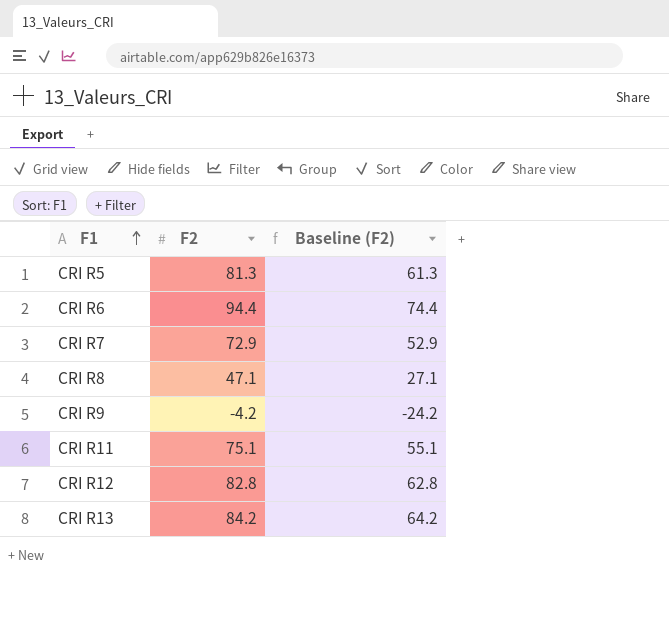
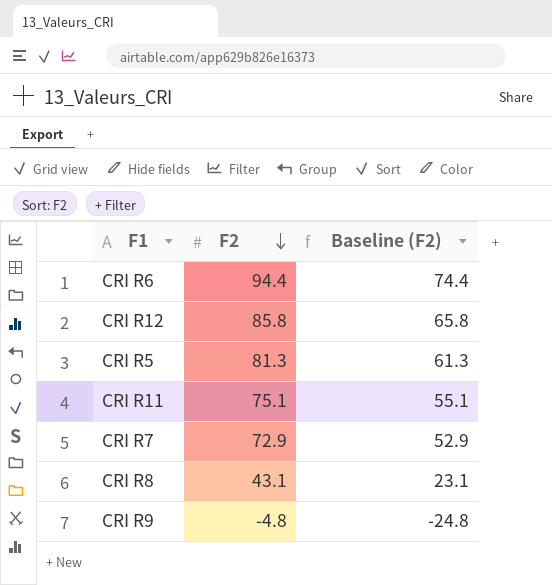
row order: F1 ascending -> F2 descending
row CRI R13: 84.2 | 64.2 -> none
CRI R12 | F2: 82.8 -> 85.8
CRI R12 | Baseline (F2): 62.8 -> 65.8
CRI R8 | F2: 47.1 -> 43.1
CRI R8 | Baseline (F2): 27.1 -> 23.1
CRI R9 | F2: -4.2 -> -4.8
CRI R9 | Baseline (F2): -24.2 -> -24.8

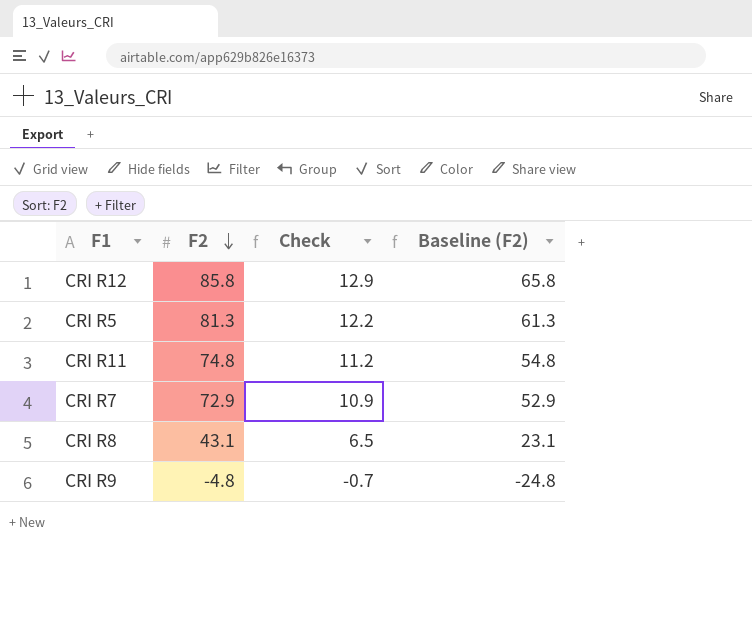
column Check | formula: none -> [F2] * 0.15
row CRI R6: 94.4 | 74.4 -> none
CRI R11 | F2: 75.1 -> 74.8
CRI R11 | Baseline (F2): 55.1 -> 54.8

